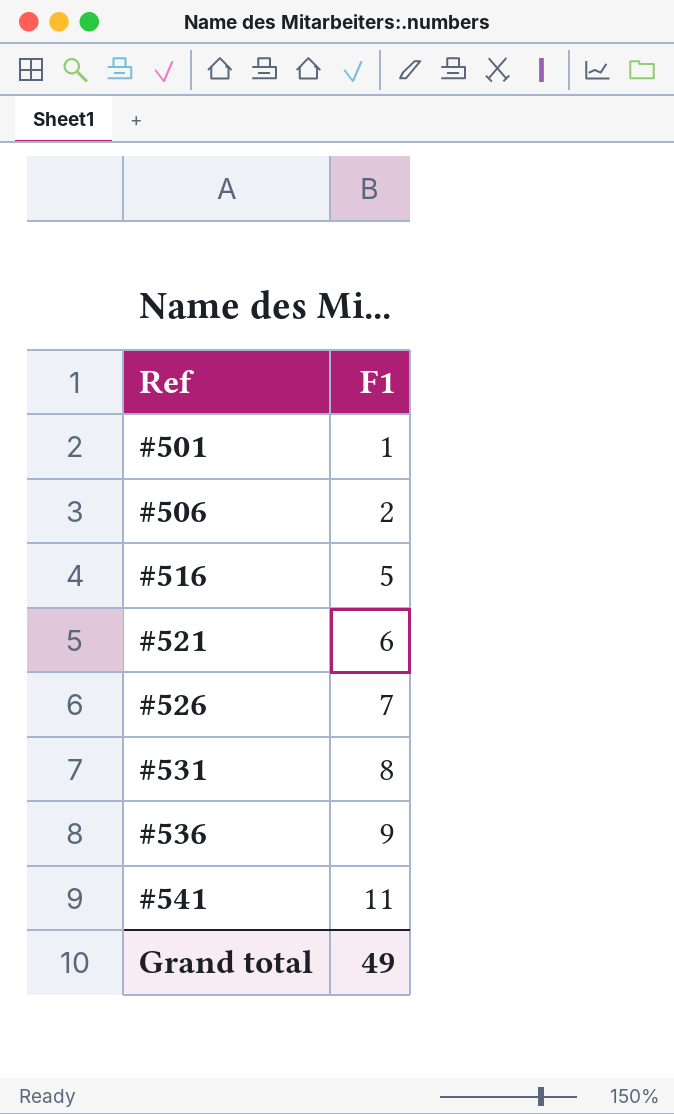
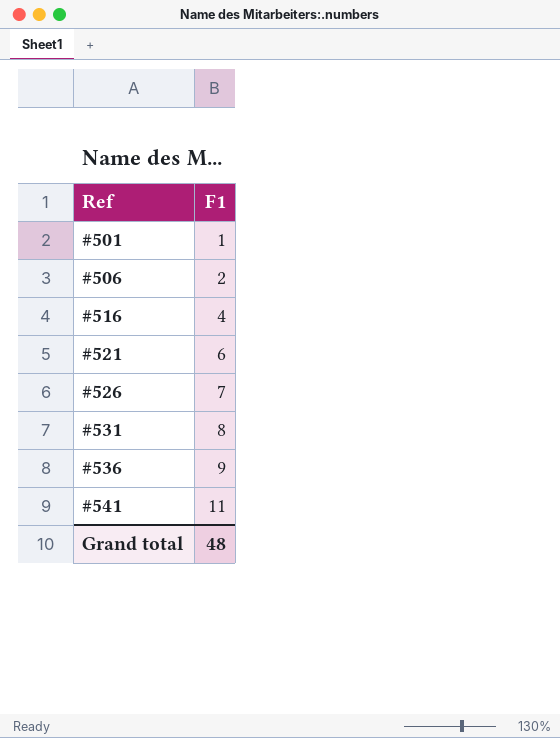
#516 | F1: 5 -> 4
Grand total | F1: 49 -> 48

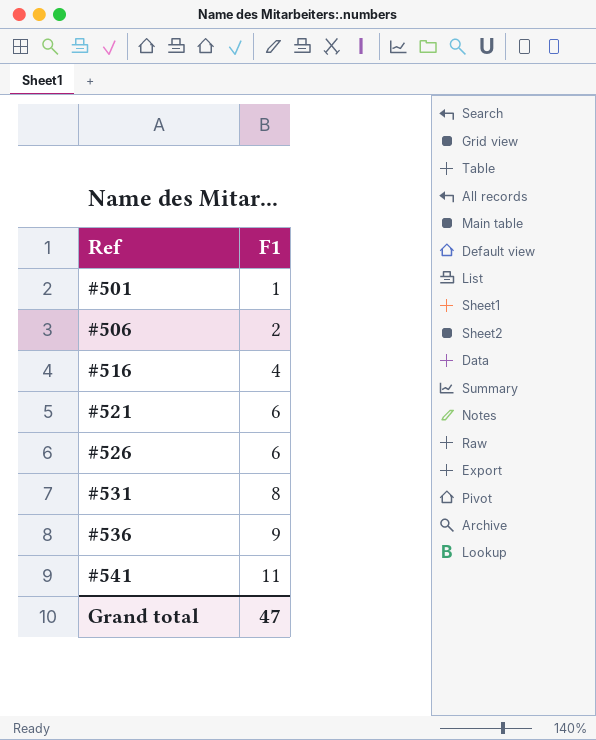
#526 | F1: 7 -> 6
Grand total | F1: 48 -> 47

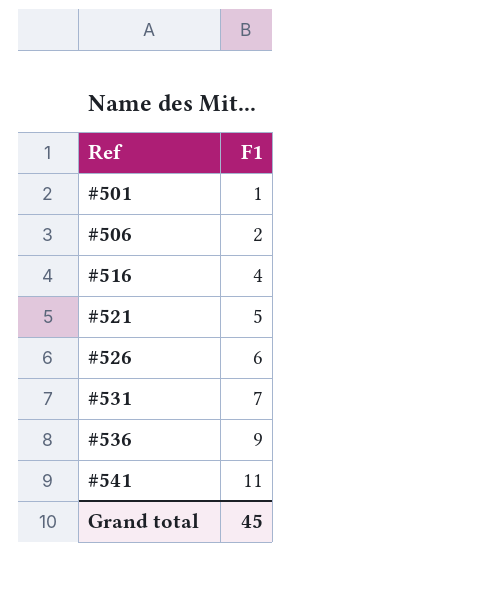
#521 | F1: 6 -> 5
#531 | F1: 8 -> 7
Grand total | F1: 47 -> 45

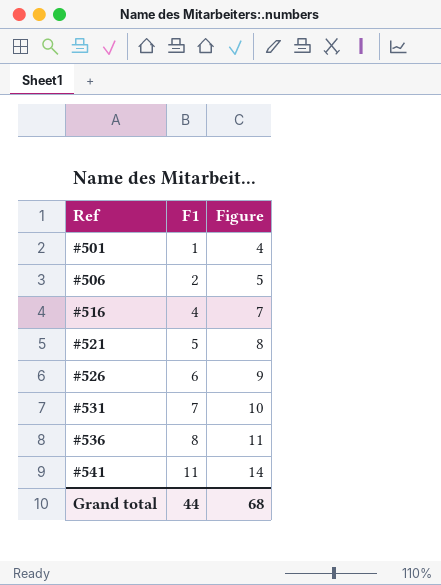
column Figure | formula: none -> [F1] + 3
#536 | F1: 9 -> 8
Grand total | F1: 45 -> 44

